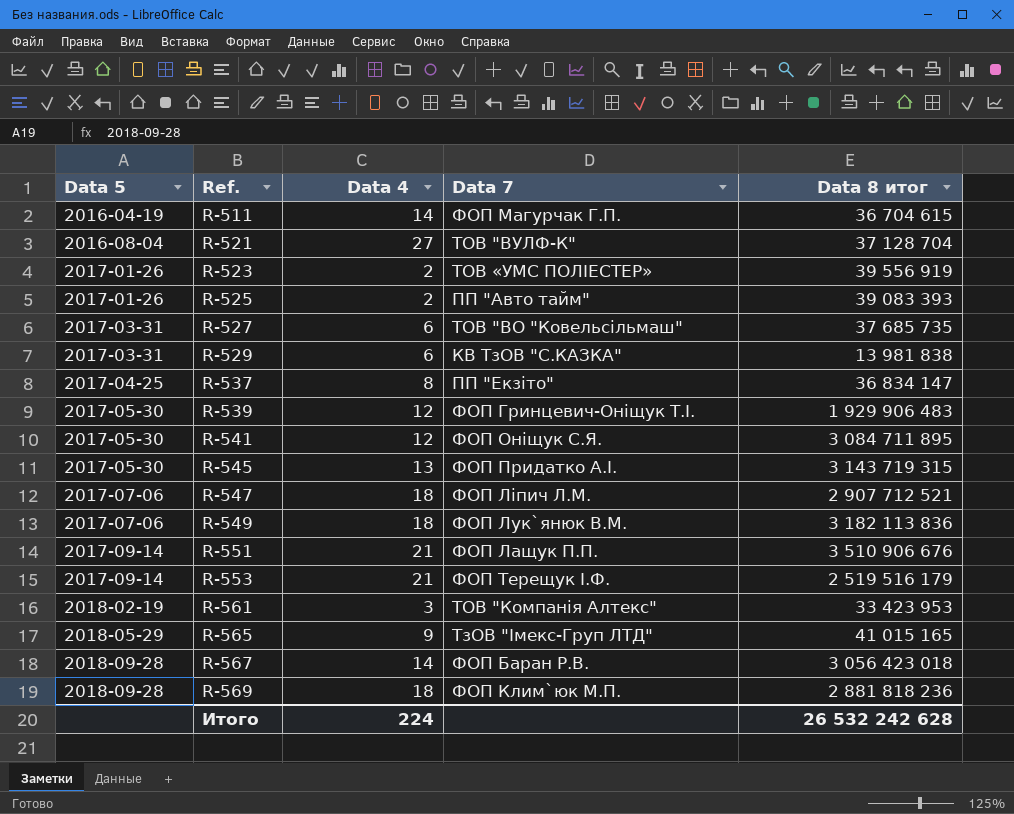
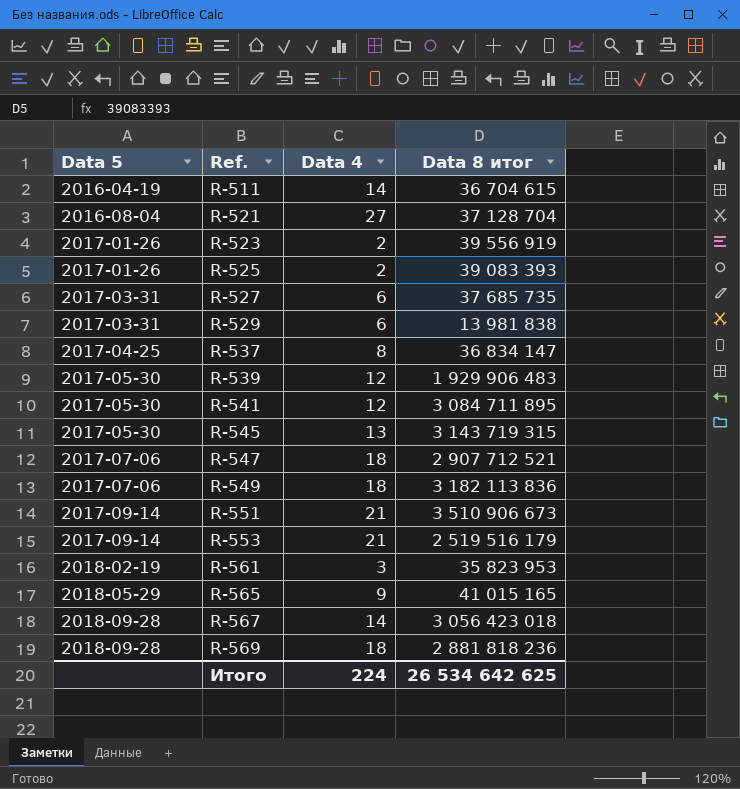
column Data 7 | position: 4 -> none
R-551 | Data 8 итог: 3 510 906 676 -> 3 510 906 673
R-561 | Data 8 итог: 33 423 953 -> 35 823 953
Итого | Data 8 итог: 26 532 242 628 -> 26 534 642 625

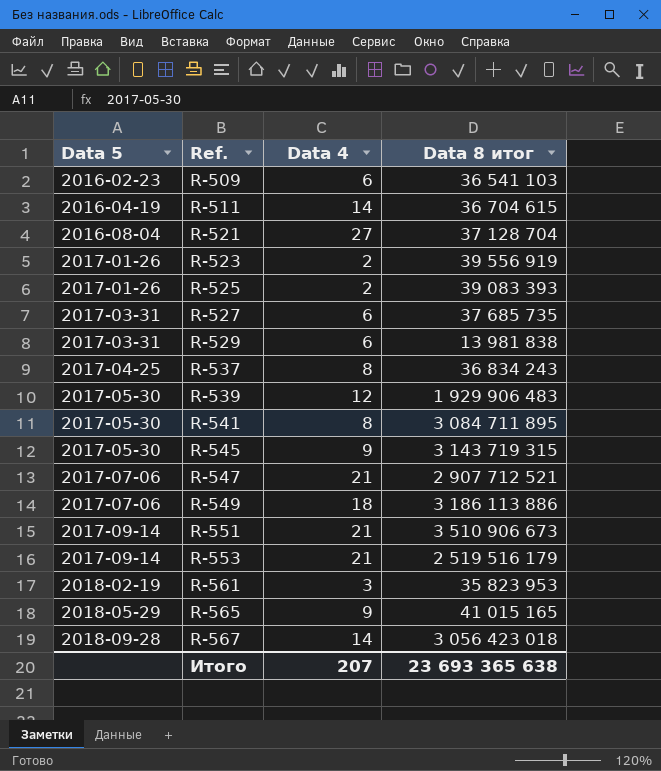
row R-569: 2018-09-28 | 18 | 2 881 818 236 -> none
row R-509: none -> 2016-02-23 | 6 | 36 541 103
R-537 | Data 8 итог: 36 834 147 -> 36 834 243
R-541 | Data 4: 12 -> 8
R-545 | Data 4: 13 -> 9
R-547 | Data 4: 18 -> 21
R-549 | Data 8 итог: 3 182 113 836 -> 3 186 113 886
Итого | Data 4: 224 -> 207
Итого | Data 8 итог: 26 534 642 625 -> 23 693 365 638

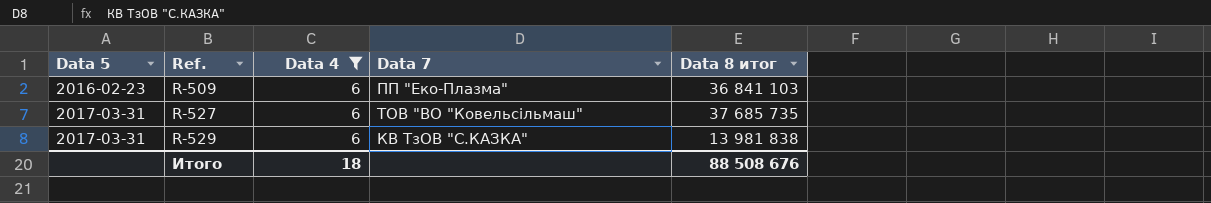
filter: none -> Data 4 = 6
column Data 7 | position: none -> 4
R-509 | Data 8 итог: 36 541 103 -> 36 841 103
Итого | Data 4: 207 -> 18
Итого | Data 8 итог: 23 693 365 638 -> 88 508 676

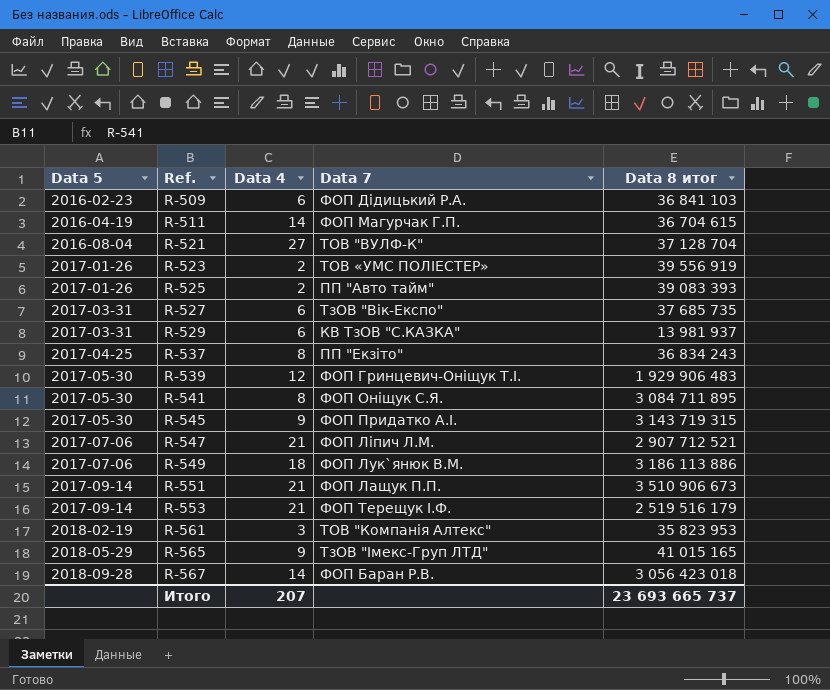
filter: Data 4 = 6 -> none
R-509 | Data 7: ПП "Еко-Плазма" -> ФОП Дідицький Р.А.
R-527 | Data 7: ТОВ "ВО "Ковельсільмаш" -> ТзОВ "Вік-Експо"
R-529 | Data 8 итог: 13 981 838 -> 13 981 937
Итого | Data 4: 18 -> 207
Итого | Data 8 итог: 88 508 676 -> 23 693 665 737

